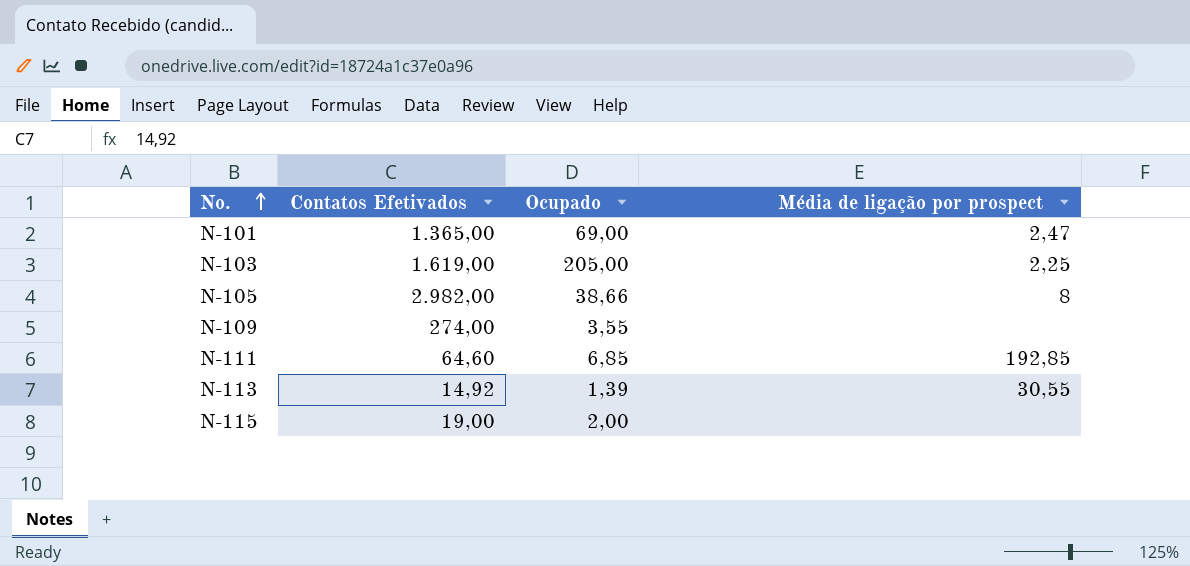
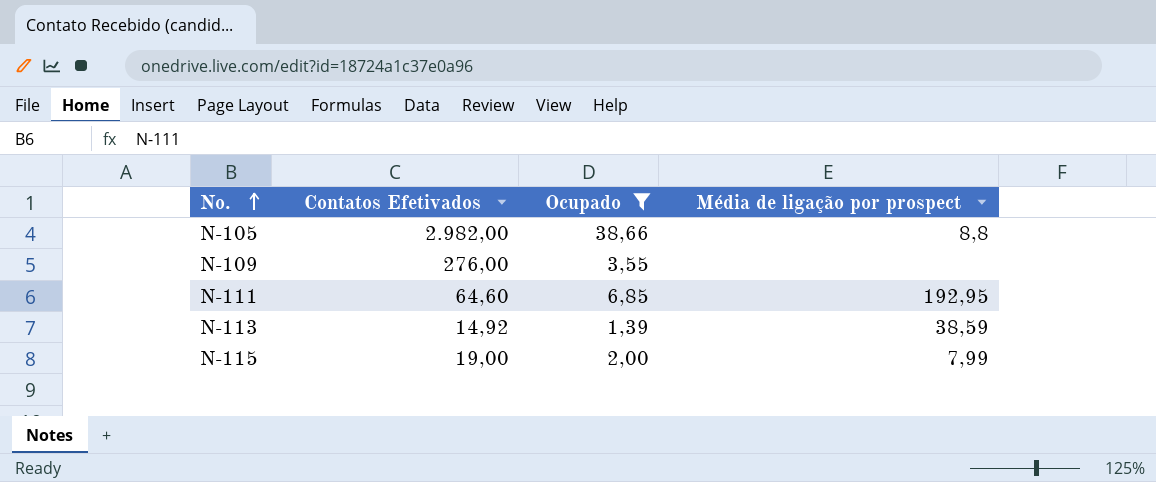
filter: none -> Ocupado <= 38,66
N-105 | Média de ligação por prospect: 8 -> 8,8
N-109 | Contatos Efetivados: 274,00 -> 276,00
N-111 | Média de ligação por prospect: 192,85 -> 192,95
N-113 | Média de ligação por prospect: 30,55 -> 38,59
N-115 | Média de ligação por prospect: none -> 7,99

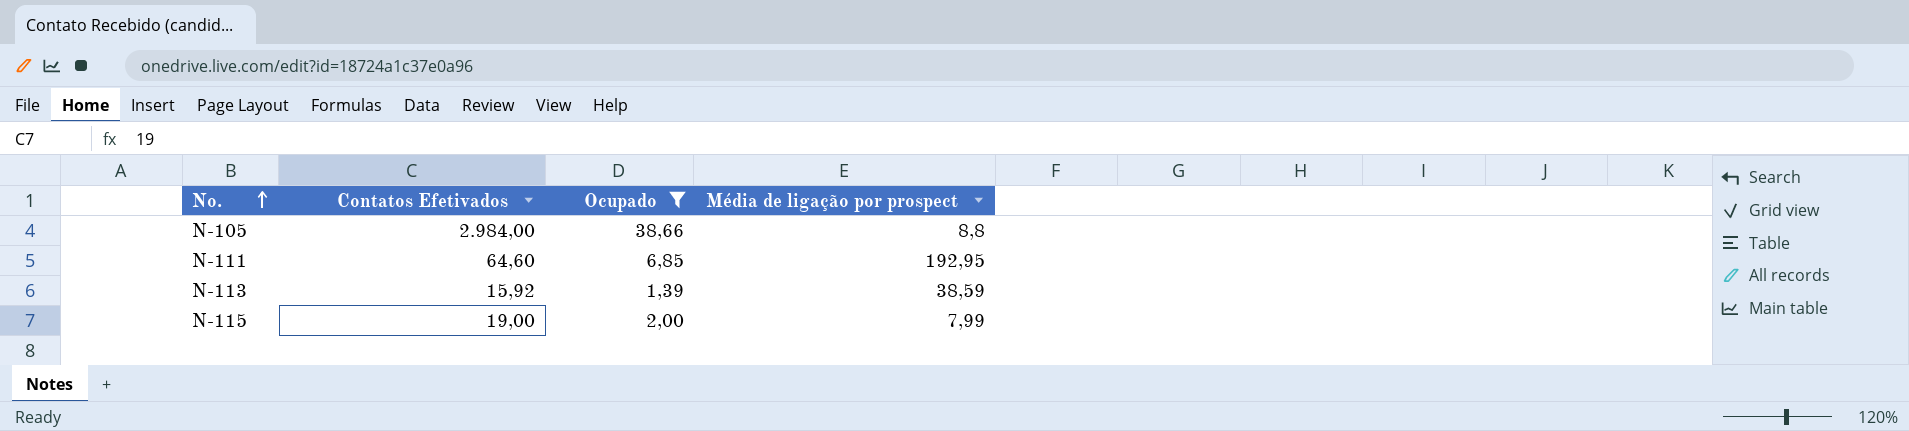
row N-109: 276,00 | 3,55 | none -> none
N-105 | Contatos Efetivados: 2.982,00 -> 2.984,00
N-113 | Contatos Efetivados: 14,92 -> 15,92

